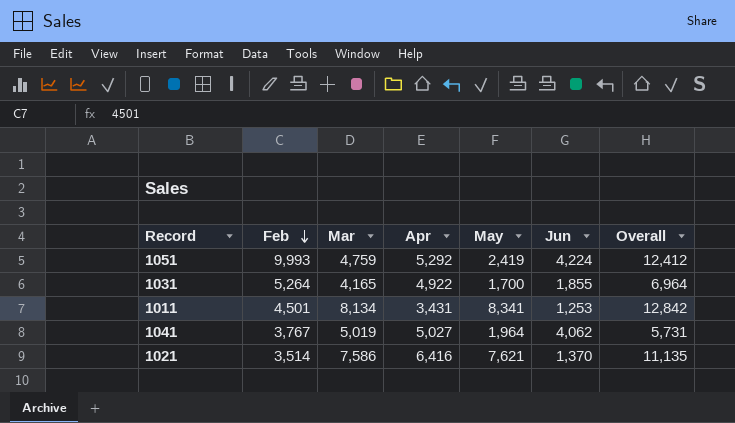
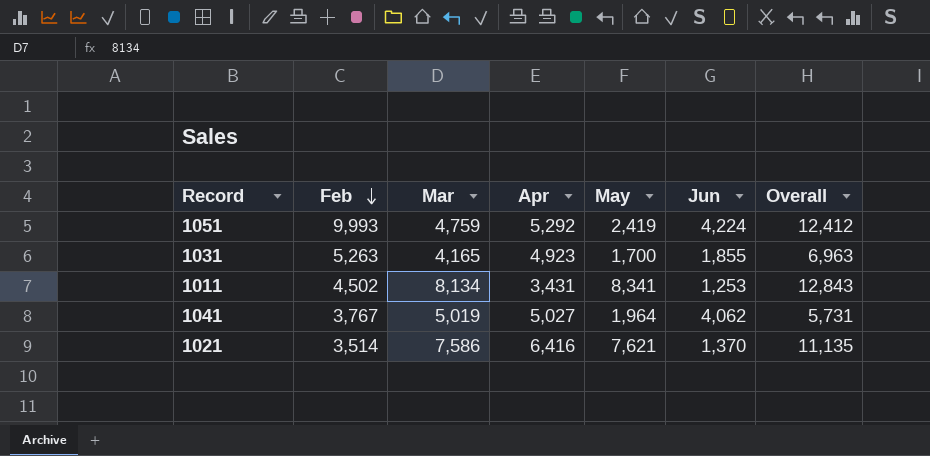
1031 | Feb: 5,264 -> 5,263
1031 | Apr: 4,922 -> 4,923
1031 | Overall: 6,964 -> 6,963
1011 | Feb: 4,501 -> 4,502
1011 | Overall: 12,842 -> 12,843

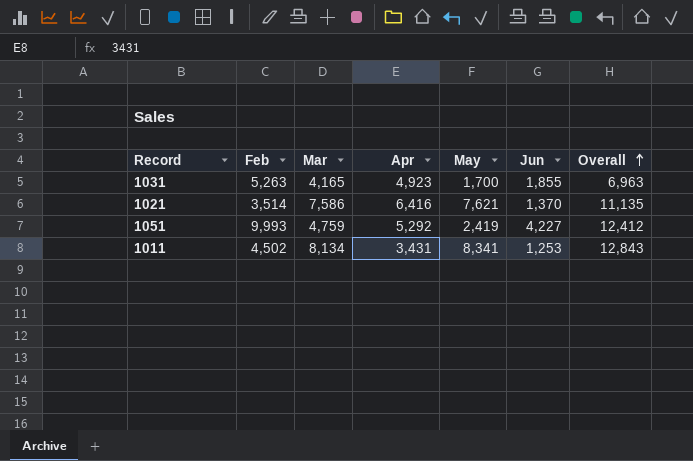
row order: Feb descending -> Overall ascending
row 1041: 3,767 | 5,019 | 5,027 | 1,964 | 4,062 | 5,731 -> none
1051 | Jun: 4,224 -> 4,227

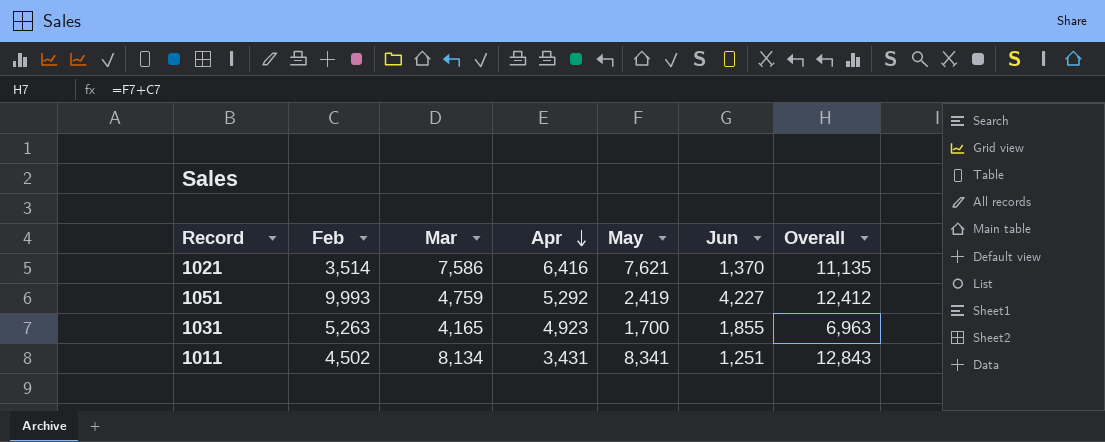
row order: Overall ascending -> Apr descending
1011 | Jun: 1,253 -> 1,251

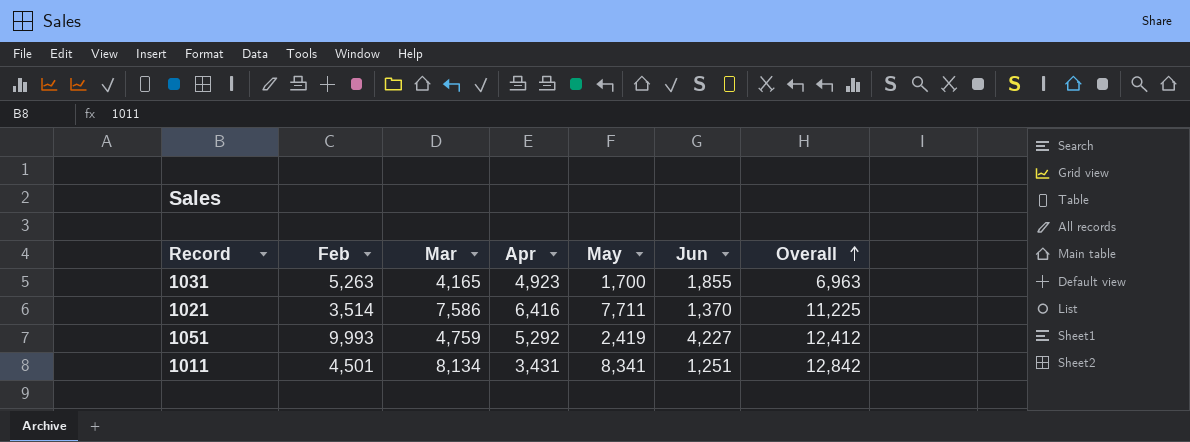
row order: Apr descending -> Overall ascending
1021 | May: 7,621 -> 7,711
1021 | Overall: 11,135 -> 11,225
1011 | Feb: 4,502 -> 4,501
1011 | Overall: 12,843 -> 12,842

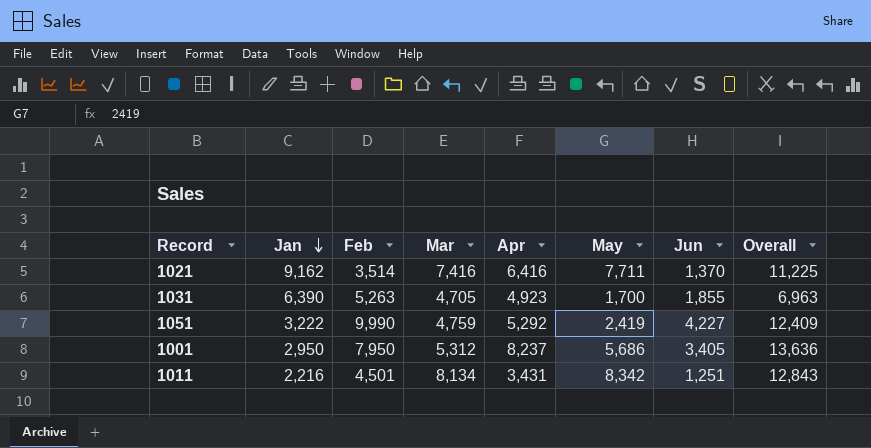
row order: Overall ascending -> Jan descending
column Jan | position: none -> 2
1021 | Mar: 7,586 -> 7,416
1031 | Mar: 4,165 -> 4,705
1051 | Feb: 9,993 -> 9,990
1051 | Overall: 12,412 -> 12,409
row 1001: none -> 2,950 | 7,950 | 5,312 | 8,237 | 5,686 | 3,405 | 13,636
1011 | May: 8,341 -> 8,342
1011 | Overall: 12,842 -> 12,843

